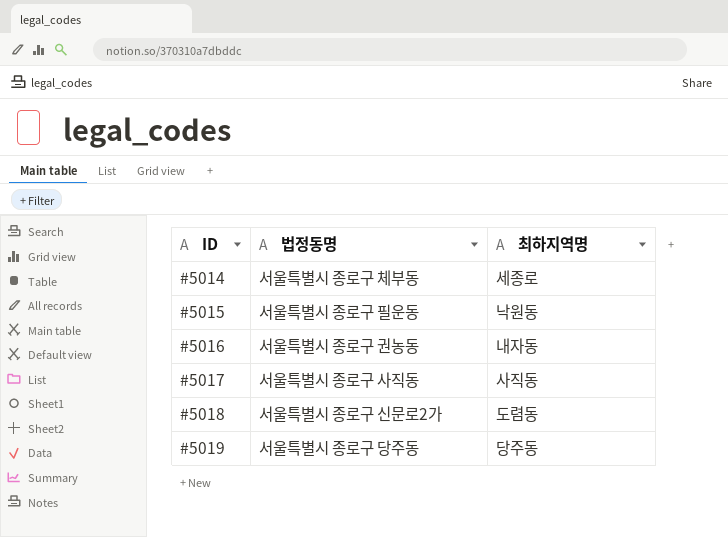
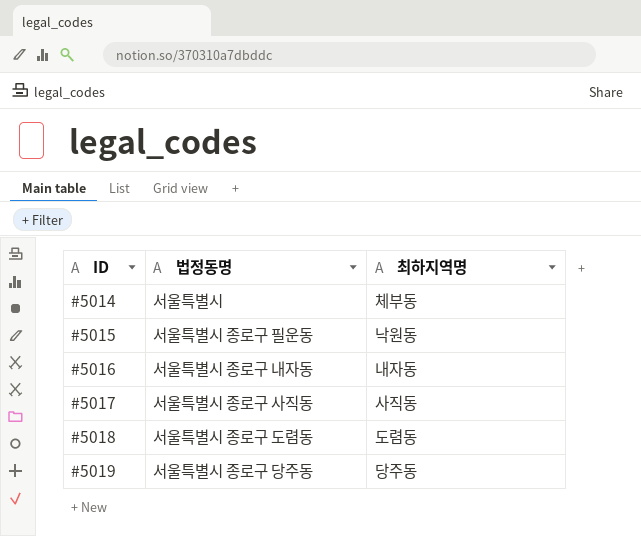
#5014 | 법정동명: 서울특별시 종로구 체부동 -> 서울특별시
#5014 | 최하지역명: 세종로 -> 체부동
#5016 | 법정동명: 서울특별시 종로구 권농동 -> 서울특별시 종로구 내자동
#5018 | 법정동명: 서울특별시 종로구 신문로2가 -> 서울특별시 종로구 도렴동

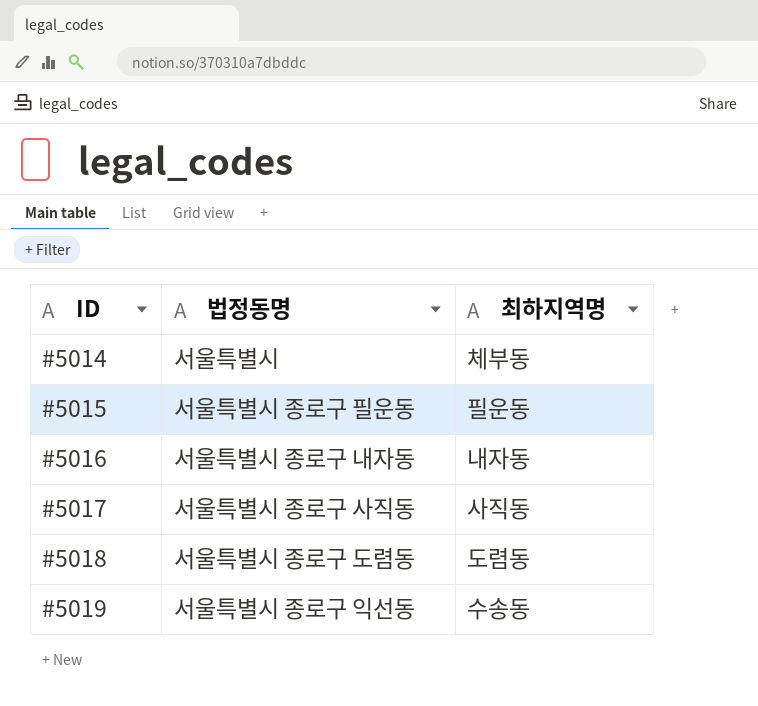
#5015 | 최하지역명: 낙원동 -> 필운동
#5019 | 법정동명: 서울특별시 종로구 당주동 -> 서울특별시 종로구 익선동
#5019 | 최하지역명: 당주동 -> 수송동

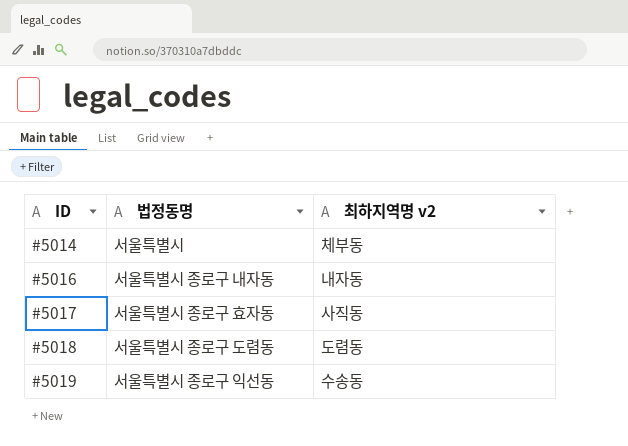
column name: 최하지역명 -> 최하지역명 v2
row #5015: 서울특별시 종로구 필운동 | 필운동 -> none
#5017 | 법정동명: 서울특별시 종로구 사직동 -> 서울특별시 종로구 효자동

